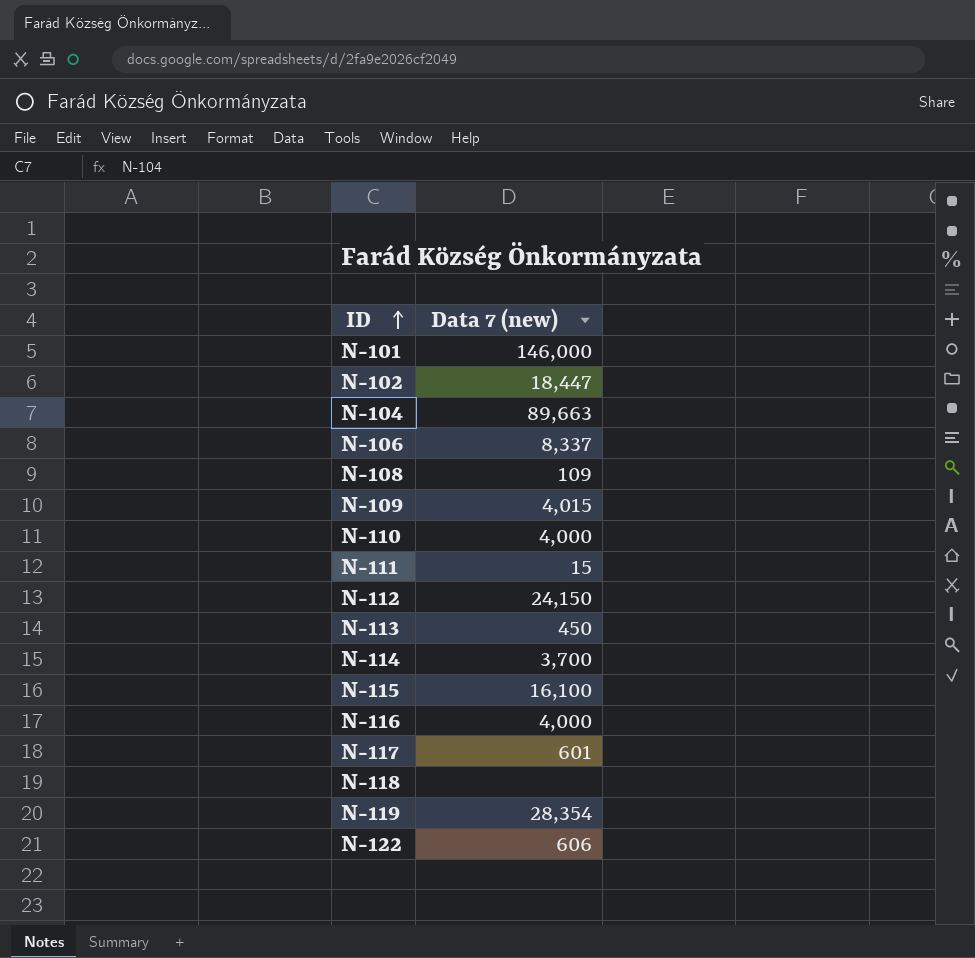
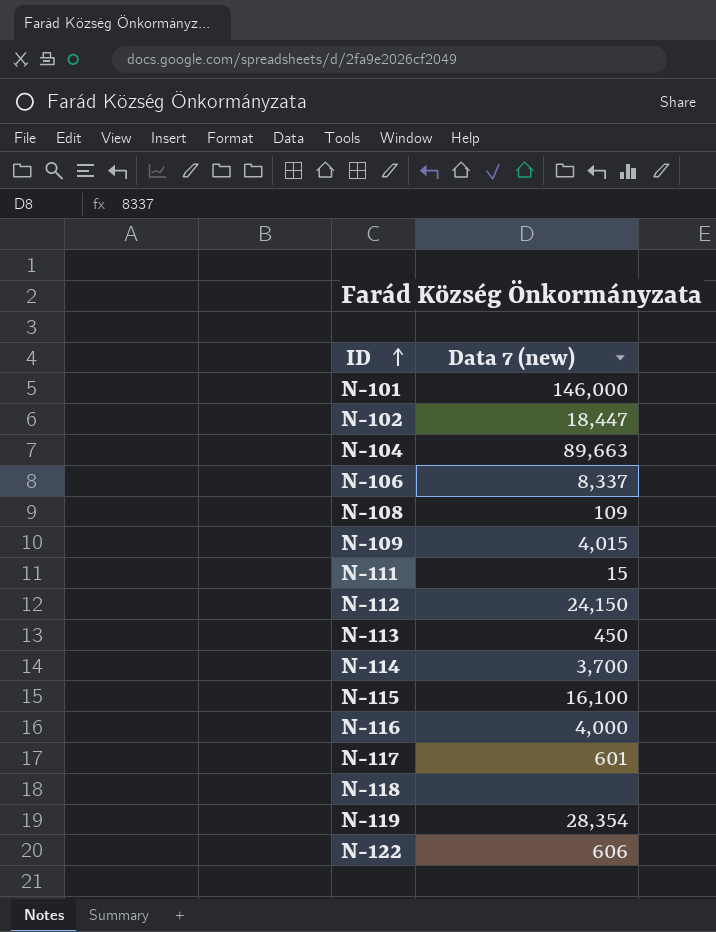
row N-110: 4,000 -> none

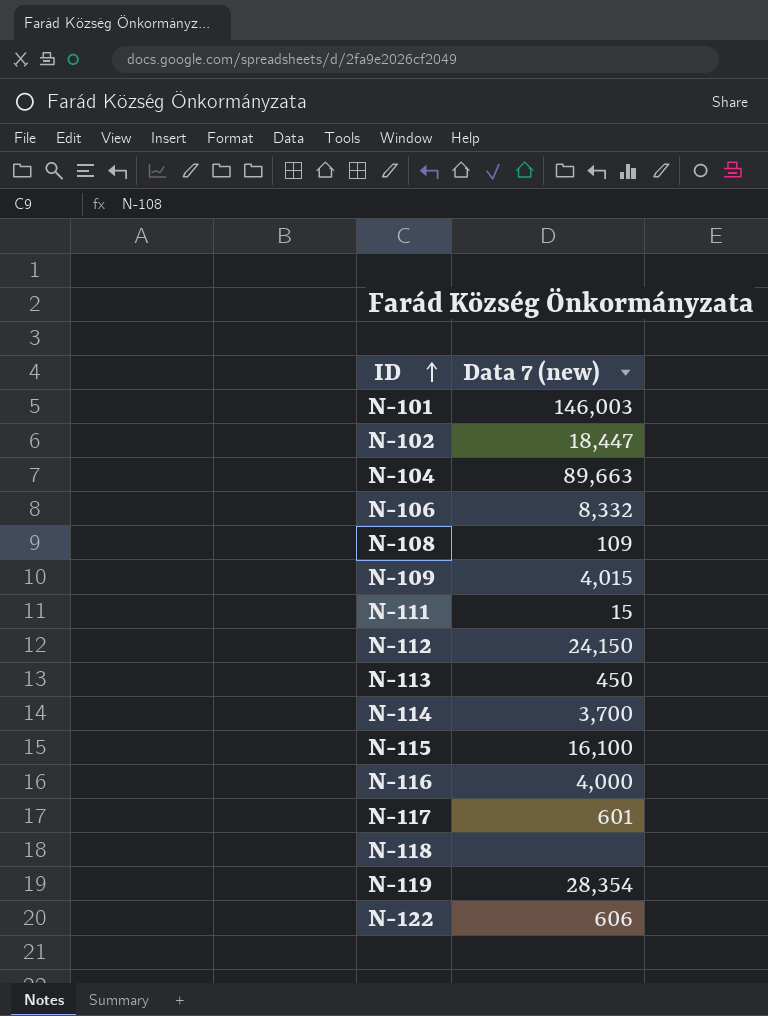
N-101 | Data 7 (new): 146,000 -> 146,003
N-106 | Data 7 (new): 8,337 -> 8,332

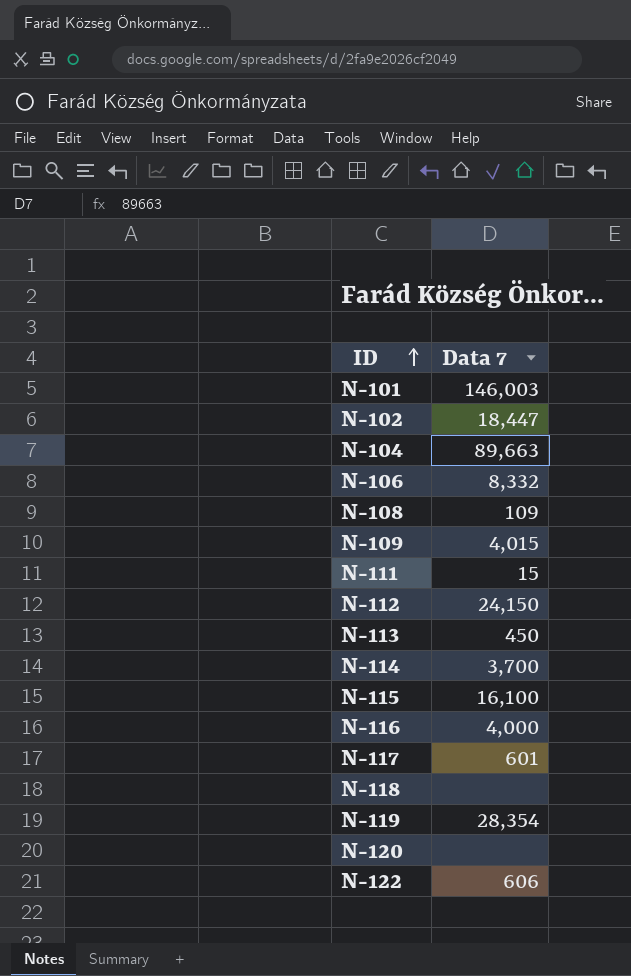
column name: Data 7 (new) -> Data 7
row N-120: none -> none

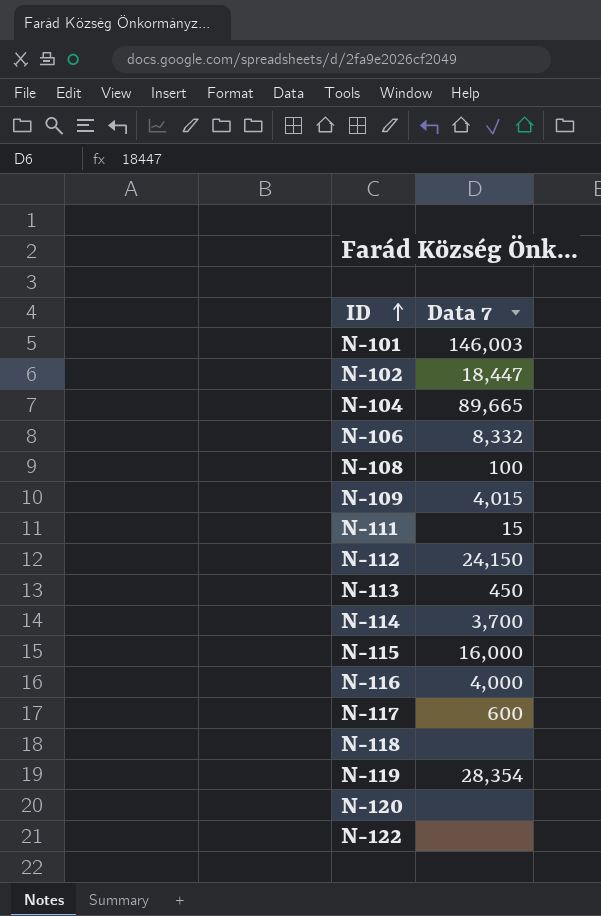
N-104 | Data 7: 89,663 -> 89,665
N-108 | Data 7: 109 -> 100
N-115 | Data 7: 16,100 -> 16,000
N-117 | Data 7: 601 -> 600
N-122 | Data 7: 606 -> none

